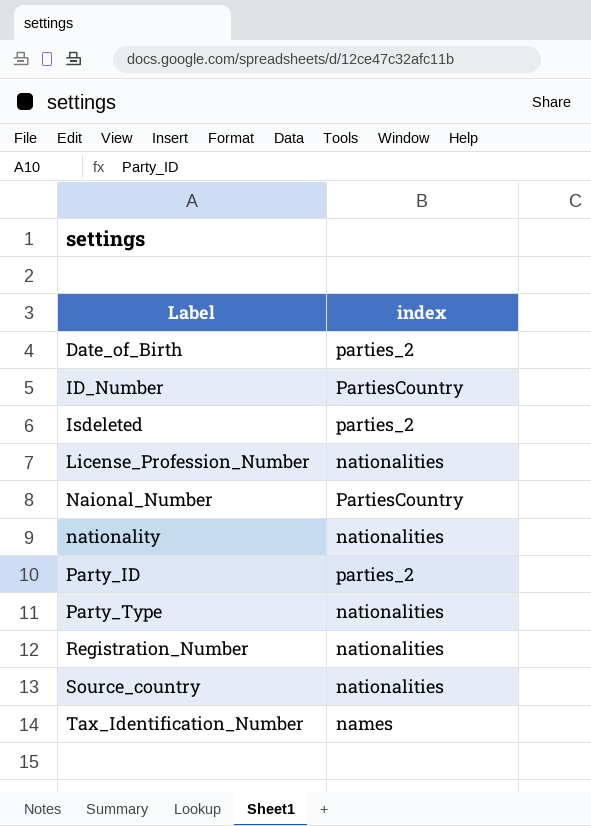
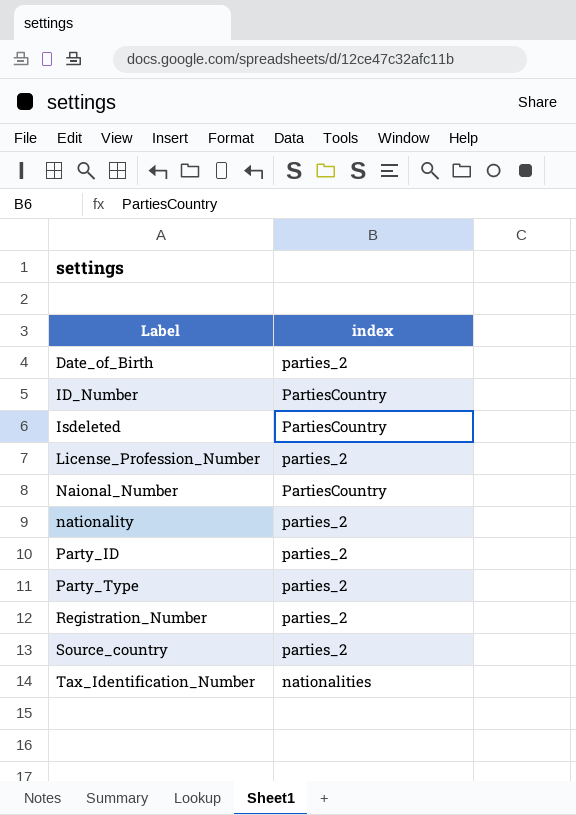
Isdeleted | index: parties_2 -> PartiesCountry
License_Profession_Number | index: nationalities -> parties_2
nationality | index: nationalities -> parties_2
Party_Type | index: nationalities -> parties_2
Registration_Number | index: nationalities -> parties_2
Source_country | index: nationalities -> parties_2
Tax_Identification_Number | index: names -> nationalities

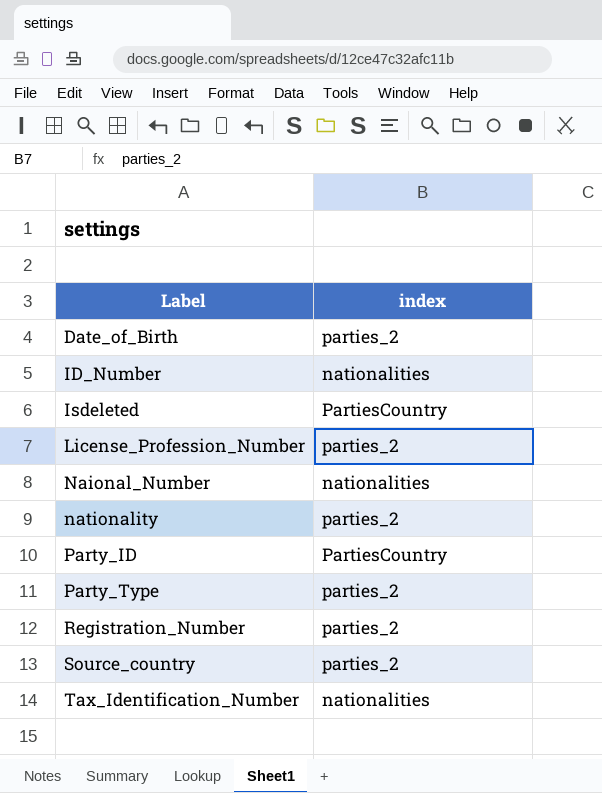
ID_Number | index: PartiesCountry -> nationalities
Naional_Number | index: PartiesCountry -> nationalities
Party_ID | index: parties_2 -> PartiesCountry

